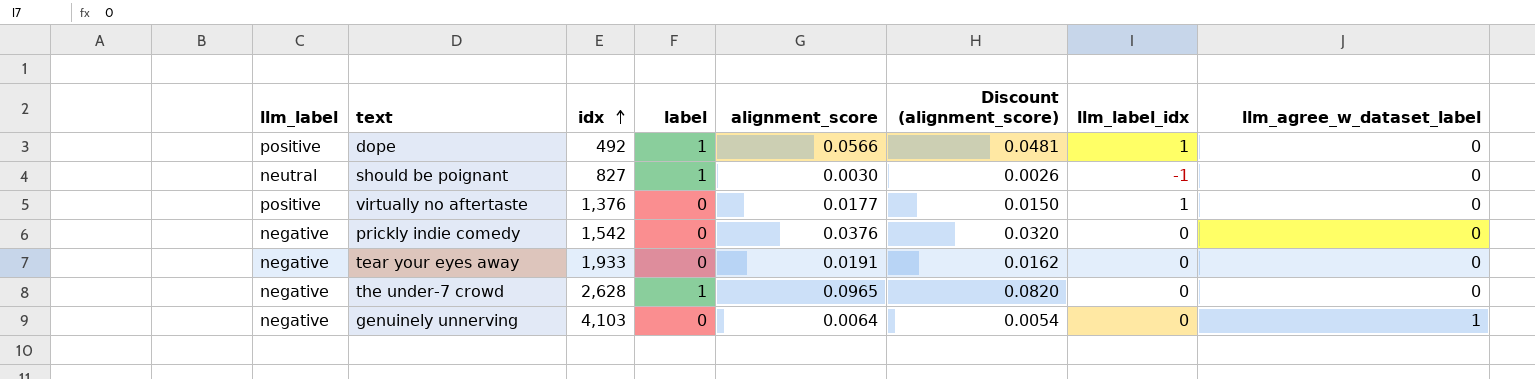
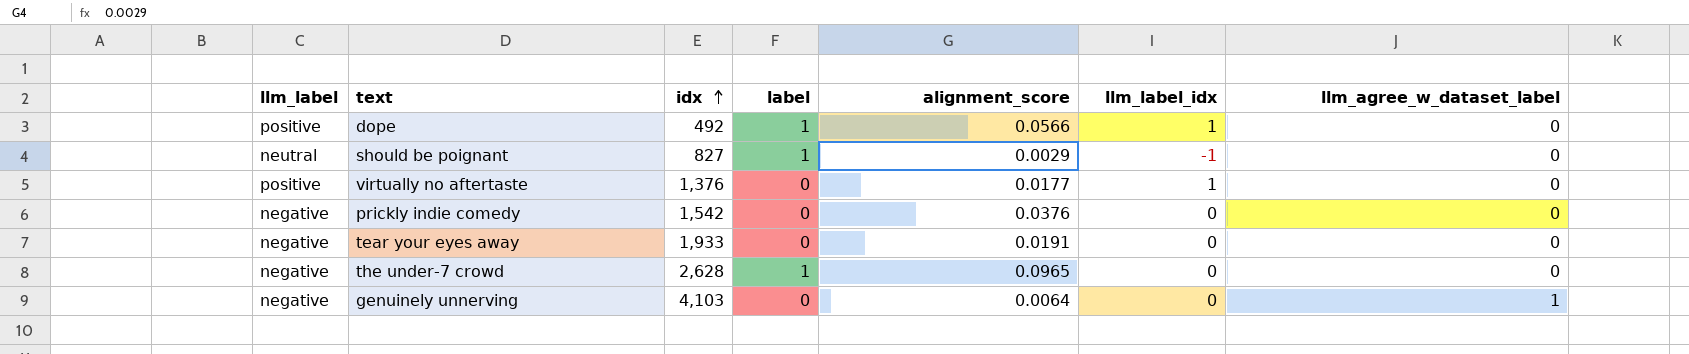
column Discount (alignment_score) | formula: [alignment_score] * 0.85 -> none
should be poignant | alignment_score: 0.0030 -> 0.0029

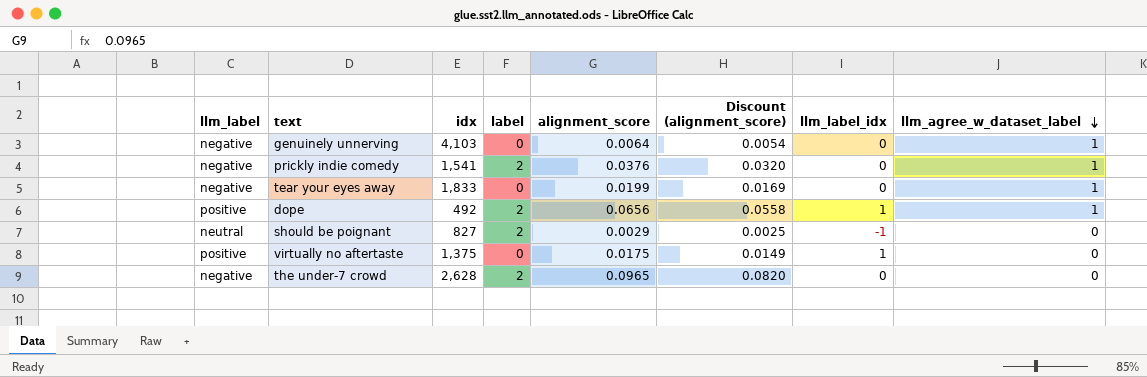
row order: idx ascending -> llm_agree_w_dataset_label descending
column Discount (alignment_score) | formula: none -> [alignment_score] * 0.85
prickly indie comedy | idx: 1,542 -> 1,541
prickly indie comedy | label: 0 -> 2
prickly indie comedy | llm_agree_w_dataset_label: 0 -> 1
tear your eyes away | idx: 1,933 -> 1,833
tear your eyes away | alignment_score: 0.0191 -> 0.0199
tear your eyes away | llm_agree_w_dataset_label: 0 -> 1
dope | label: 1 -> 2
dope | alignment_score: 0.0566 -> 0.0656
dope | llm_agree_w_dataset_label: 0 -> 1
should be poignant | label: 1 -> 2
virtually no aftertaste | idx: 1,376 -> 1,375
virtually no aftertaste | alignment_score: 0.0177 -> 0.0175
the under-7 crowd | label: 1 -> 2

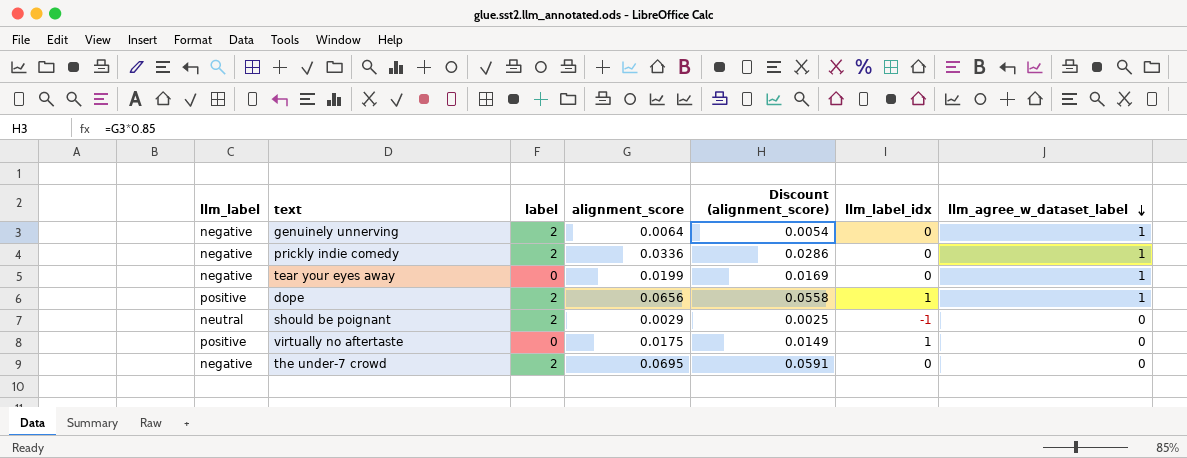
column idx | position: 3 -> none
genuinely unnerving | label: 0 -> 2
prickly indie comedy | alignment_score: 0.0376 -> 0.0336
prickly indie comedy | Discount (alignment_score): 0.0320 -> 0.0286
the under-7 crowd | alignment_score: 0.0965 -> 0.0695
the under-7 crowd | Discount (alignment_score): 0.0820 -> 0.0591

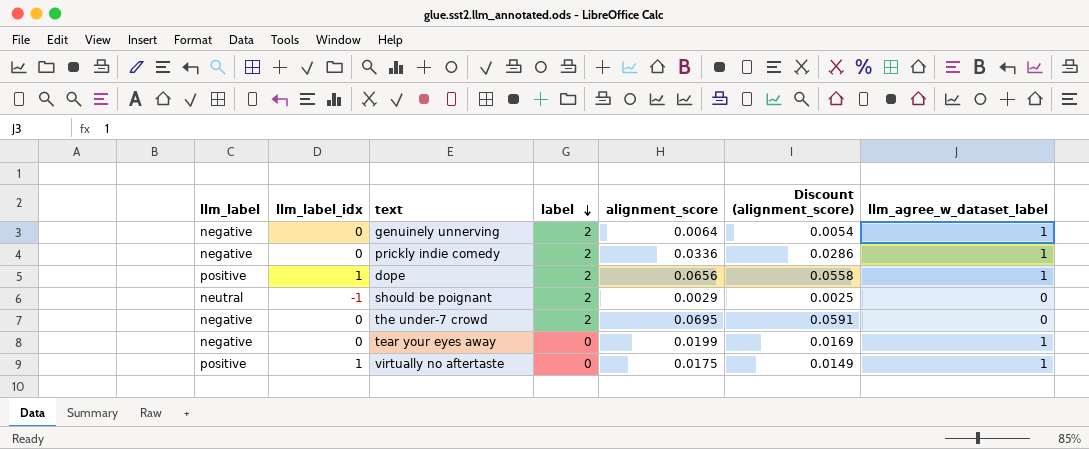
row order: llm_agree_w_dataset_label descending -> label descending
column llm_label_idx | position: 6 -> 2
virtually no aftertaste | llm_agree_w_dataset_label: 0 -> 1

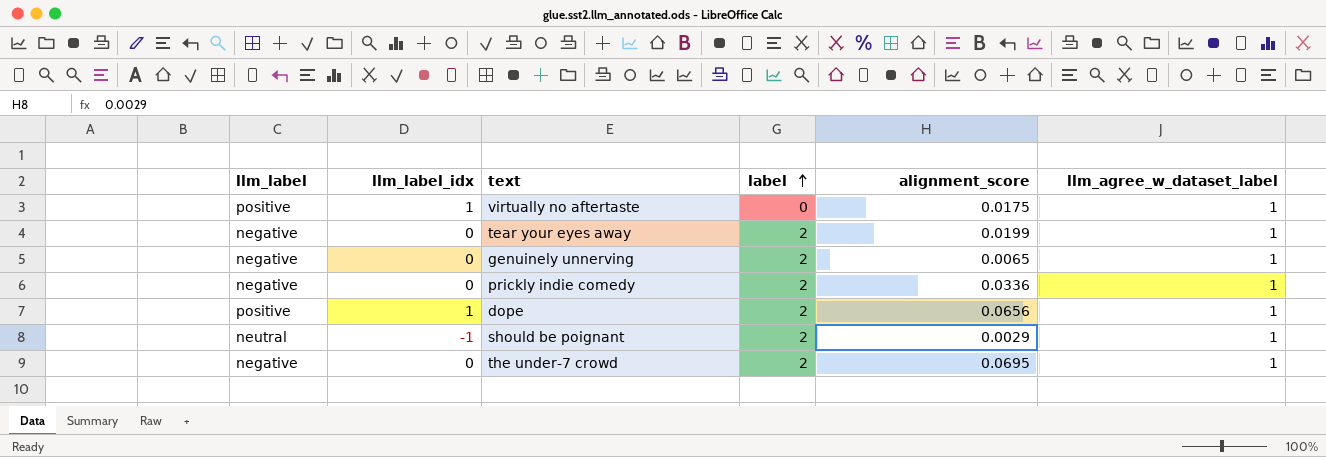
row order: label descending -> label ascending
column Discount (alignment_score) | formula: [alignment_score] * 0.85 -> none
tear your eyes away | label: 0 -> 2
genuinely unnerving | alignment_score: 0.0064 -> 0.0065
should be poignant | llm_agree_w_dataset_label: 0 -> 1
the under-7 crowd | llm_agree_w_dataset_label: 0 -> 1

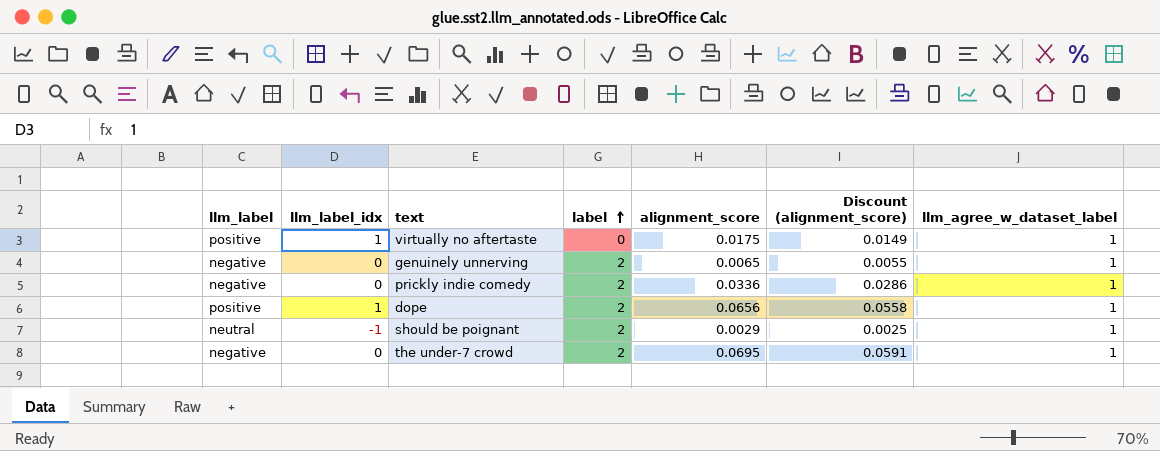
column Discount (alignment_score) | formula: none -> [alignment_score] * 0.85
row tear your eyes away: negative | 0 | 2 | 0.0199 | 1 -> none

